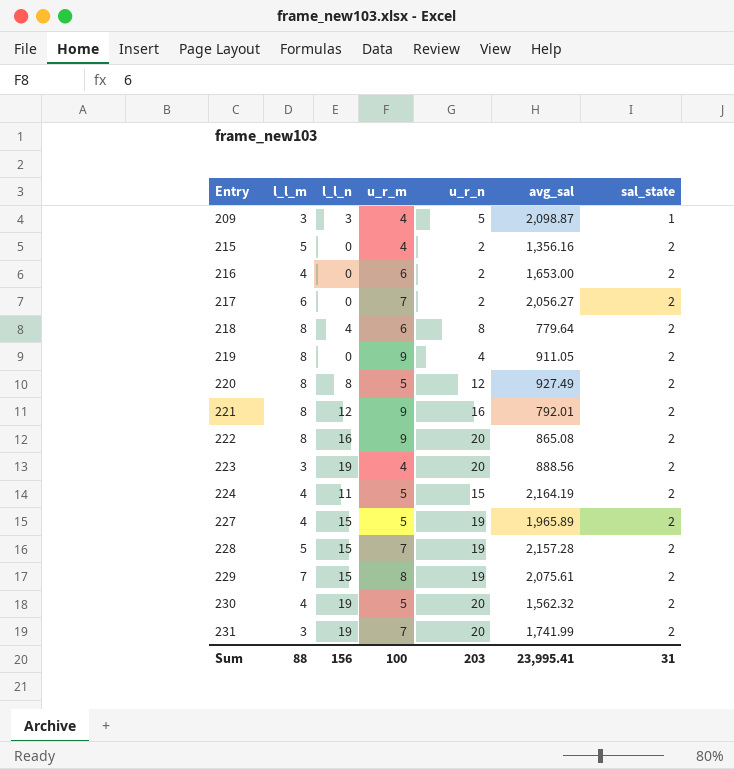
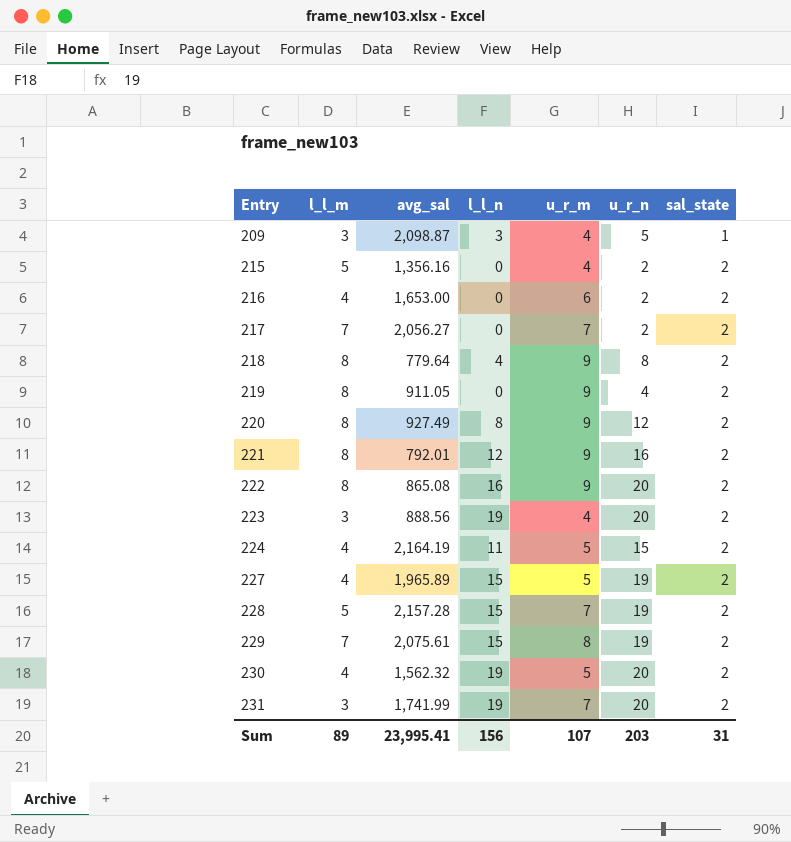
column avg_sal | position: 6 -> 3
217 | l_l_m: 6 -> 7
218 | u_r_m: 6 -> 9
220 | u_r_m: 5 -> 9
Sum | l_l_m: 88 -> 89
Sum | u_r_m: 100 -> 107

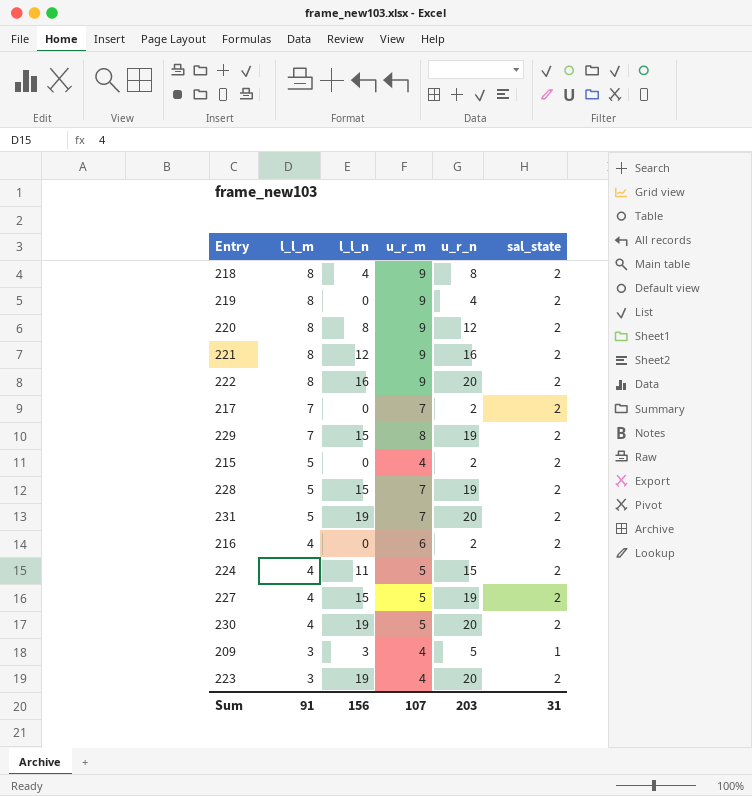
row order: Entry ascending -> l_l_m descending
column avg_sal | position: 3 -> none
231 | l_l_m: 3 -> 5
Sum | l_l_m: 89 -> 91

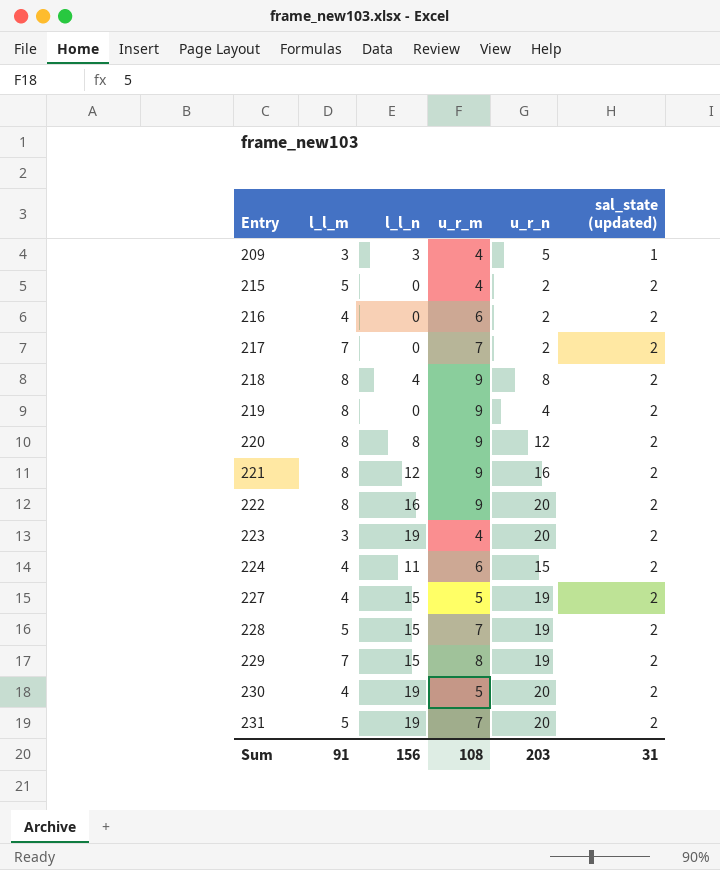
row order: l_l_m descending -> Entry ascending
column name: sal_state -> sal_state (updated)
224 | u_r_m: 5 -> 6
Sum | u_r_m: 107 -> 108

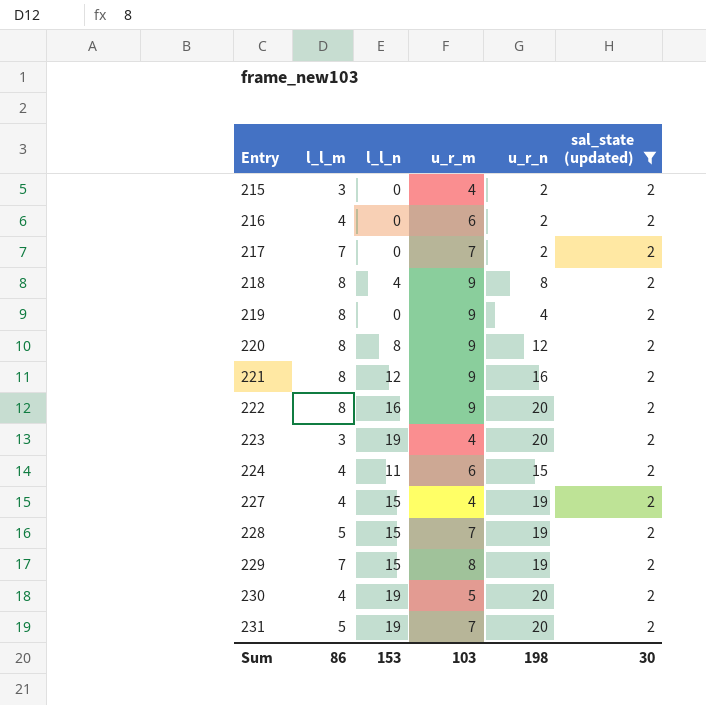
filter: none -> sal_state (updated) = 2
215 | l_l_m: 5 -> 3
227 | u_r_m: 5 -> 4
Sum | l_l_m: 91 -> 86
Sum | l_l_n: 156 -> 153
Sum | u_r_m: 108 -> 103
Sum | u_r_n: 203 -> 198
Sum | sal_state (updated): 31 -> 30

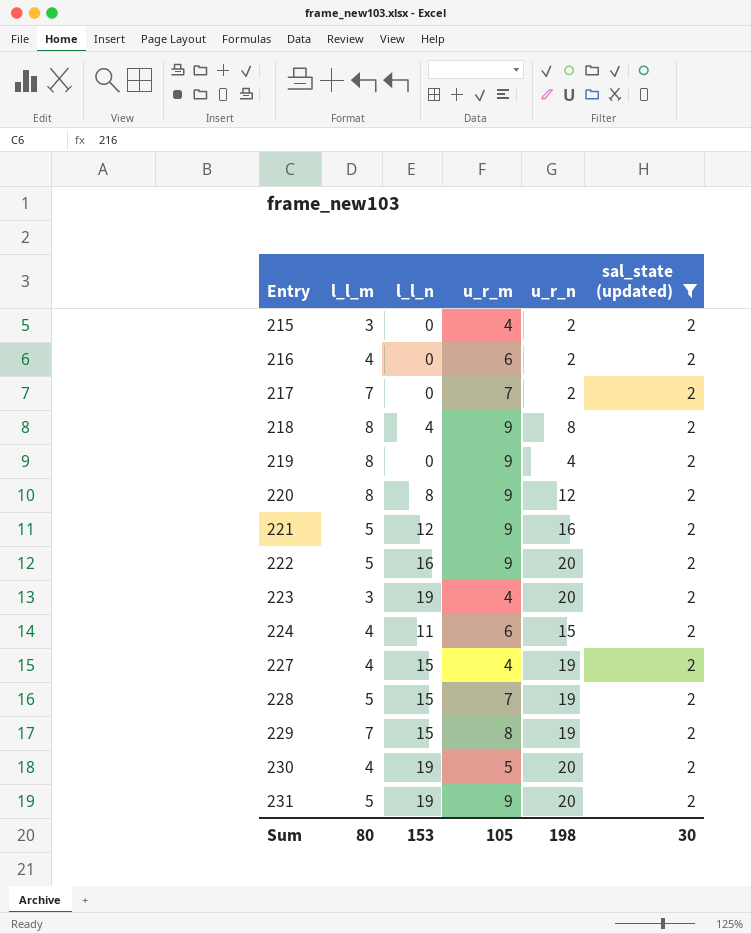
221 | l_l_m: 8 -> 5
222 | l_l_m: 8 -> 5
231 | u_r_m: 7 -> 9
Sum | l_l_m: 86 -> 80
Sum | u_r_m: 103 -> 105

